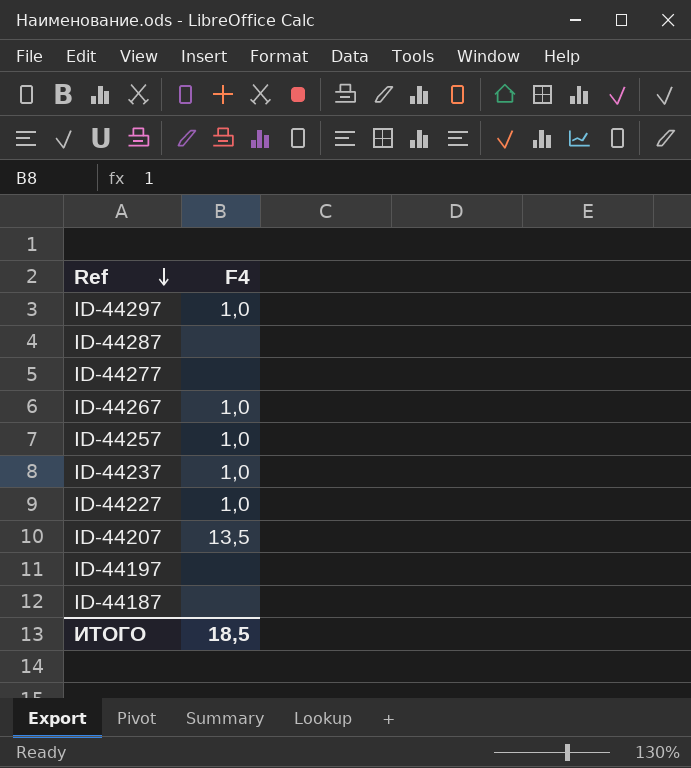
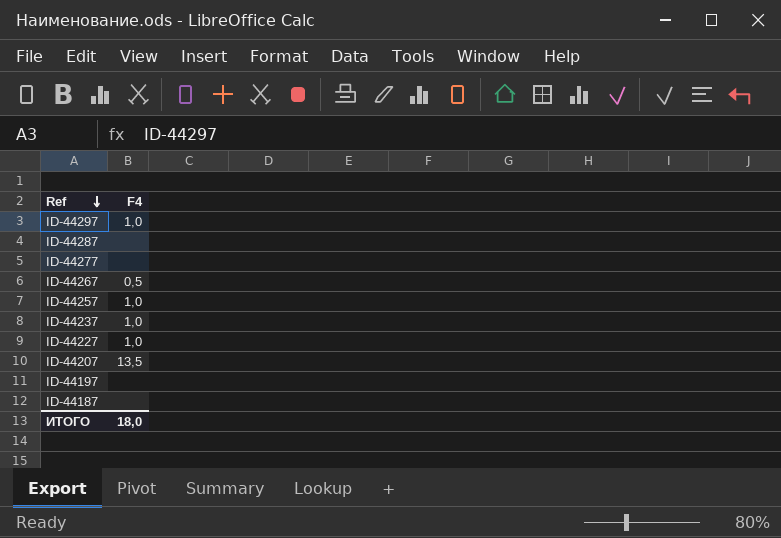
ID-44267 | F4: 1,0 -> 0,5
ИТОГО | F4: 18,5 -> 18,0

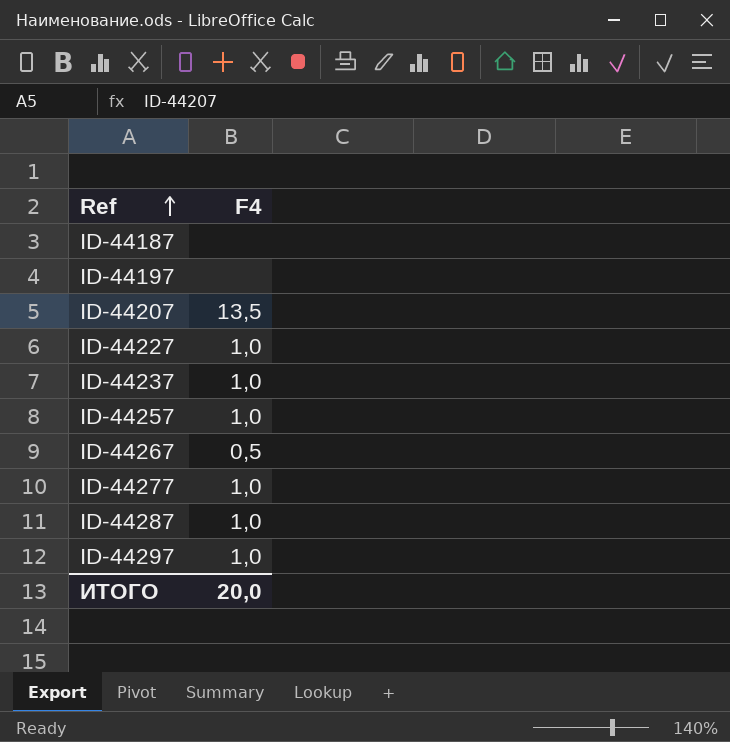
row order: Ref descending -> Ref ascending
ID-44277 | F4: none -> 1,0
ID-44287 | F4: none -> 1,0
ИТОГО | F4: 18,0 -> 20,0

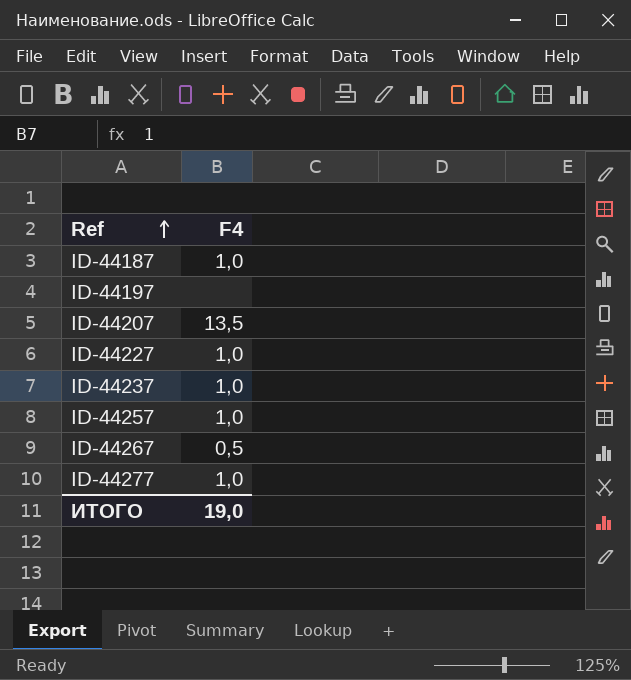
row ID-44287: 1,0 -> none
row ID-44297: 1,0 -> none
ID-44187 | F4: none -> 1,0
ИТОГО | F4: 20,0 -> 19,0

